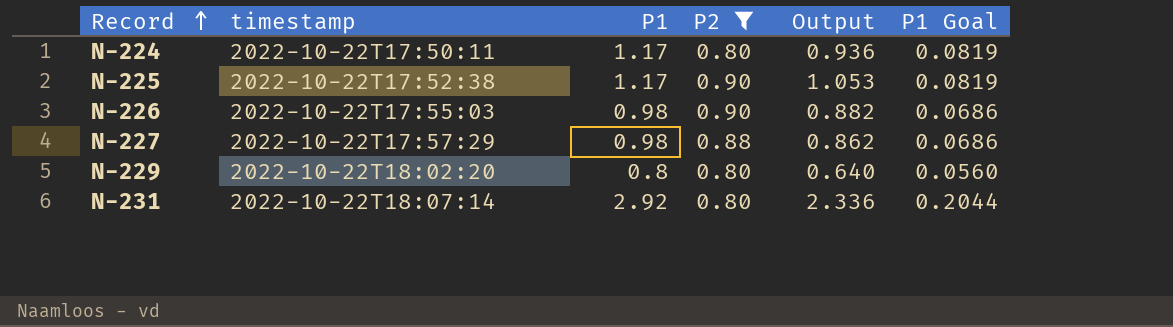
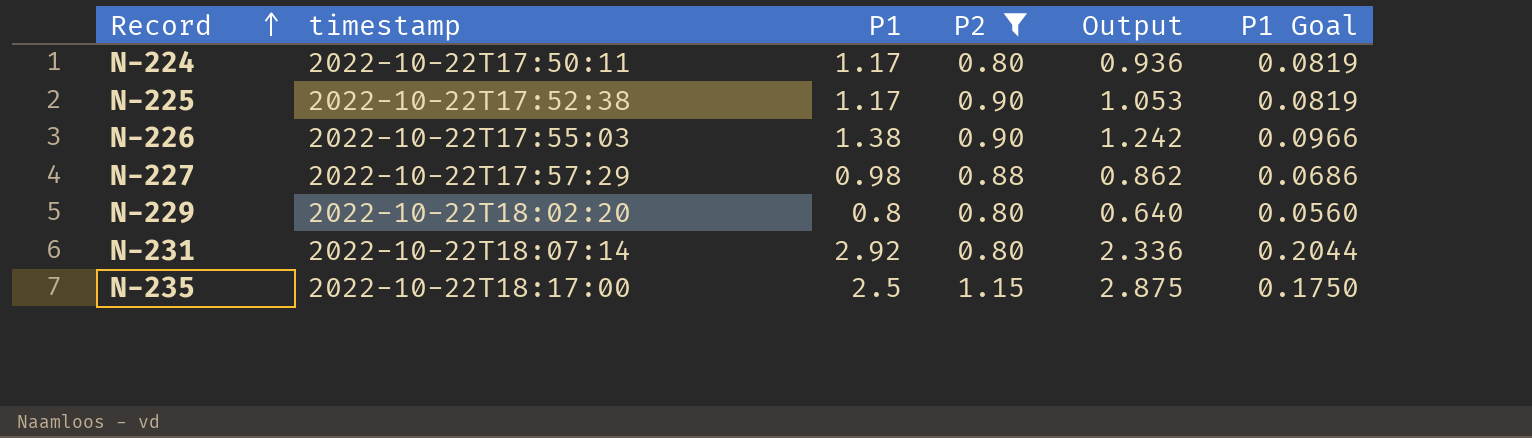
N-226 | P1: 0.98 -> 1.38
N-226 | Output: 0.882 -> 1.242
N-226 | P1 Goal: 0.0686 -> 0.0966
row N-235: none -> 2022-10-22T18:17:00 | 2.5 | 1.15 | 2.875 | 0.1750

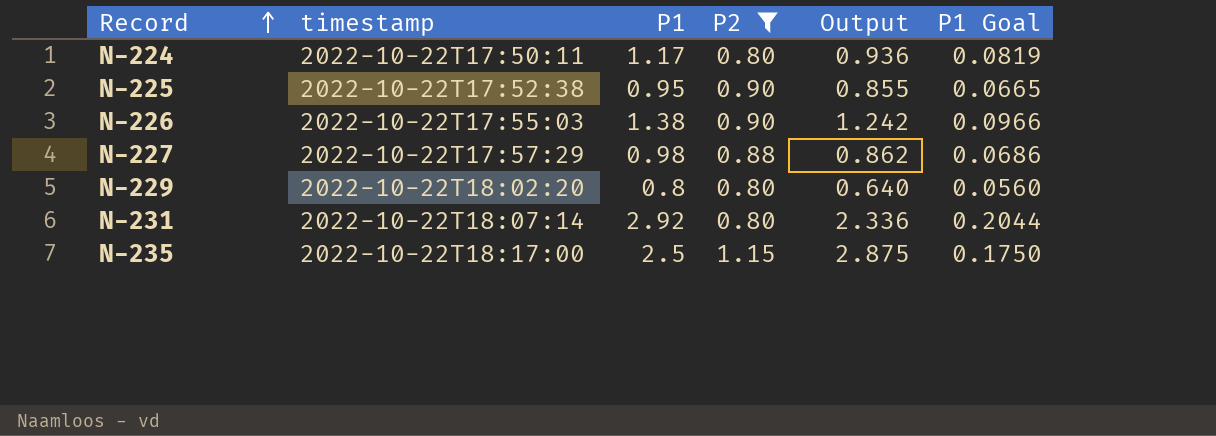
N-225 | P1: 1.17 -> 0.95
N-225 | Output: 1.053 -> 0.855
N-225 | P1 Goal: 0.0819 -> 0.0665

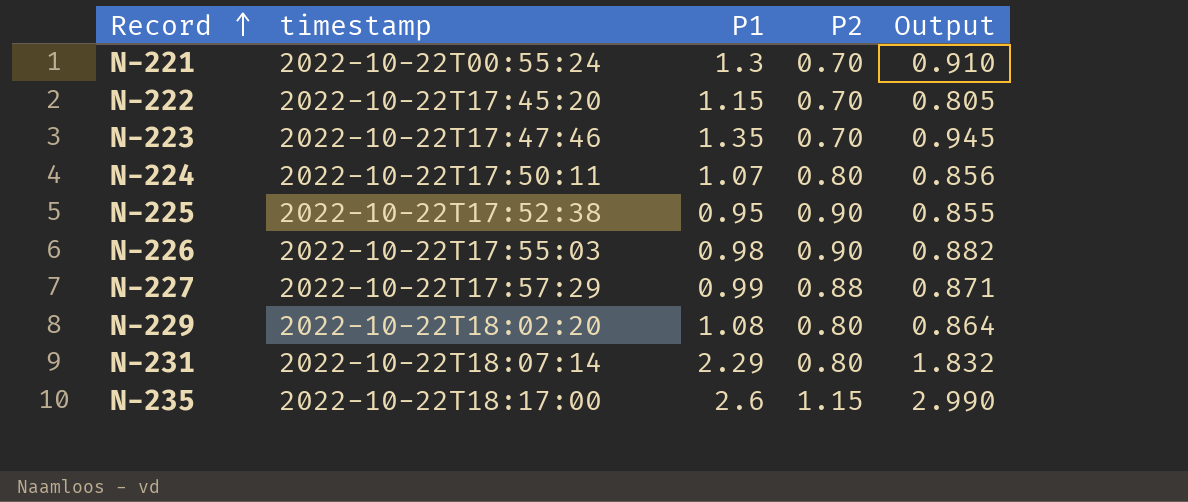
filter: P2 != 0.70 -> none
column P1 Goal | formula: [P1] * 0.07 -> none
N-224 | P1: 1.17 -> 1.07
N-224 | Output: 0.936 -> 0.856
N-226 | P1: 1.38 -> 0.98
N-226 | Output: 1.242 -> 0.882
N-227 | P1: 0.98 -> 0.99
N-227 | Output: 0.862 -> 0.871
N-229 | P1: 0.8 -> 1.08
N-229 | Output: 0.640 -> 0.864
N-231 | P1: 2.92 -> 2.29
N-231 | Output: 2.336 -> 1.832
N-235 | P1: 2.5 -> 2.6
N-235 | Output: 2.875 -> 2.990

